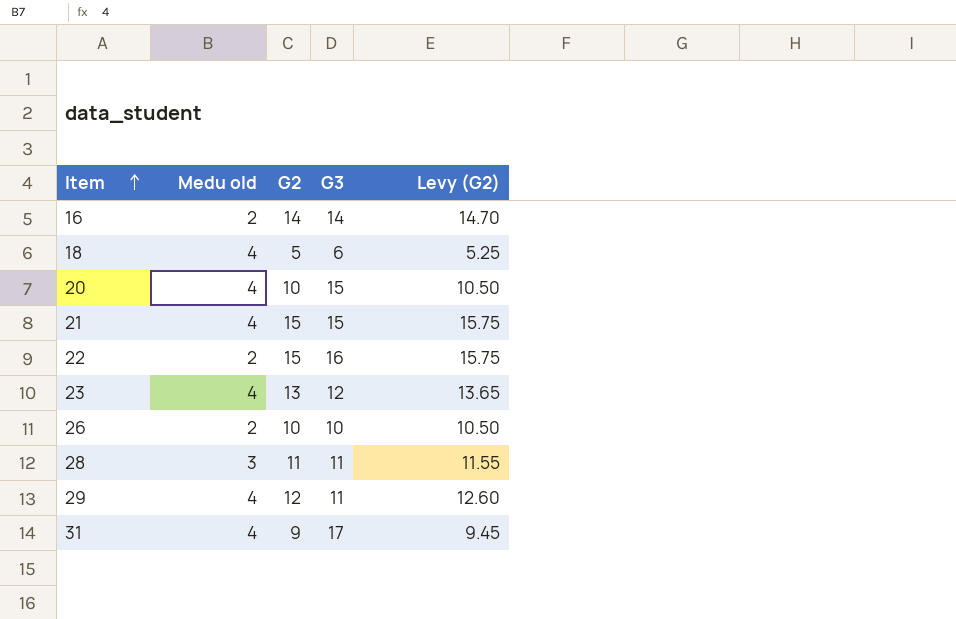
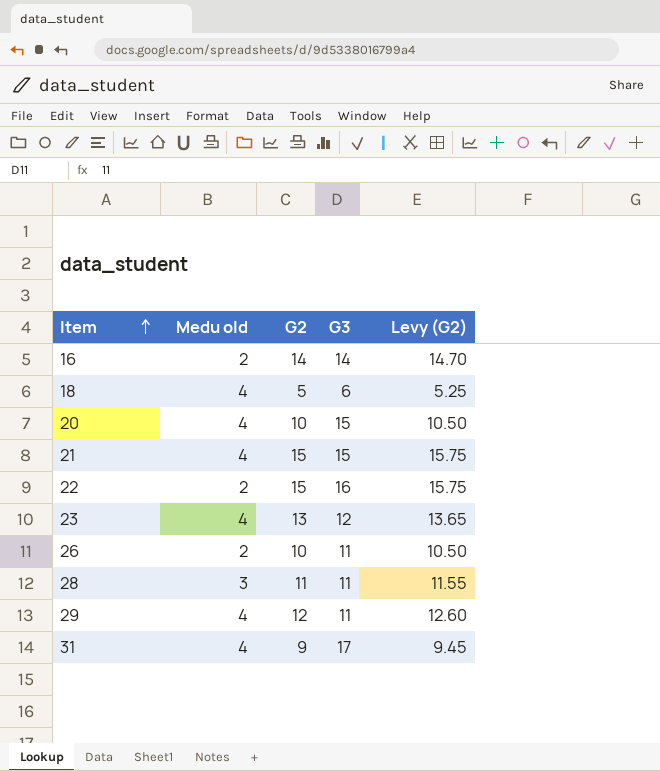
26 | G3: 10 -> 11

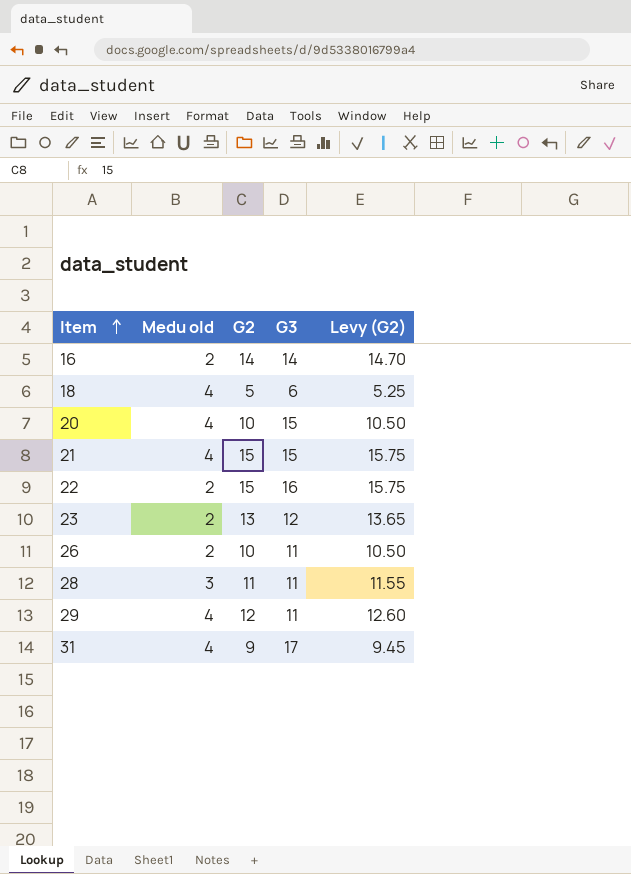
23 | Medu old: 4 -> 2

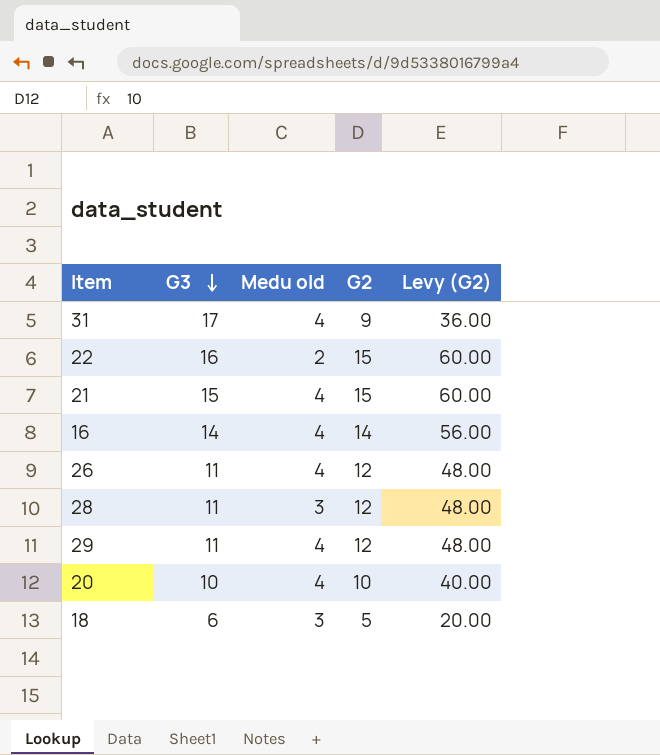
row order: Item ascending -> G3 descending
column G3 | position: 4 -> 2
column Levy (G2) | formula: [G2] * 1.05 -> [G2] * 4
row 23: 2 | 13 | 12 | 13.65 -> none
16 | Medu old: 2 -> 4
26 | Medu old: 2 -> 4
26 | G2: 10 -> 12
28 | G2: 11 -> 12
20 | G3: 15 -> 10
18 | Medu old: 4 -> 3

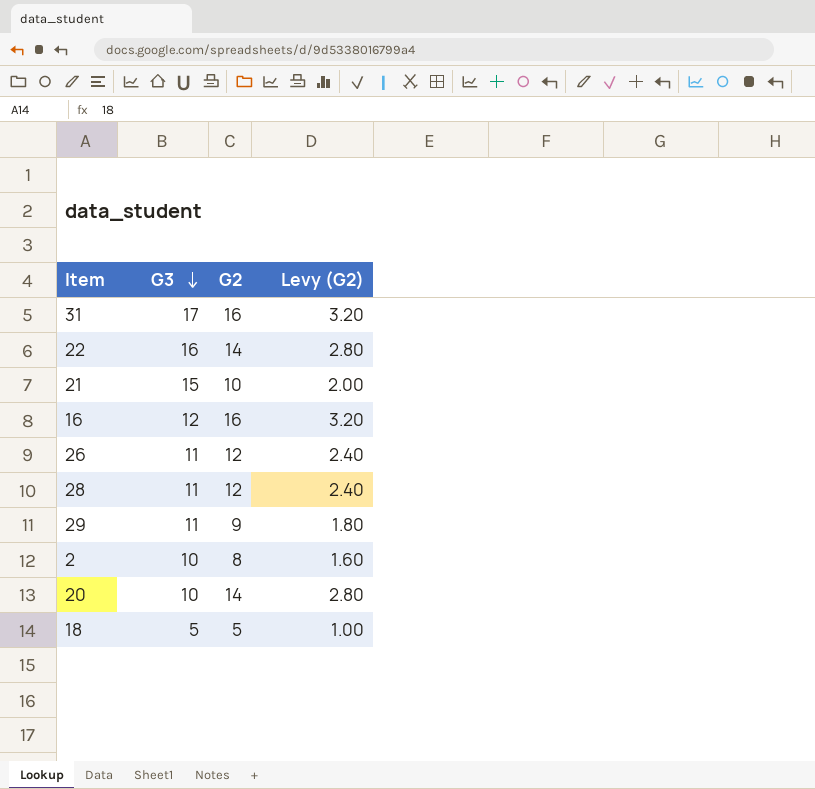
column Medu old | position: 3 -> none
column Levy (G2) | formula: [G2] * 4 -> [G2] * 0.2
31 | G2: 9 -> 16
22 | G2: 15 -> 14
21 | G2: 15 -> 10
16 | G3: 14 -> 12
16 | G2: 14 -> 16
29 | G2: 12 -> 9
row 2: none -> 10 | 8 | 1.60
20 | G2: 10 -> 14
18 | G3: 6 -> 5

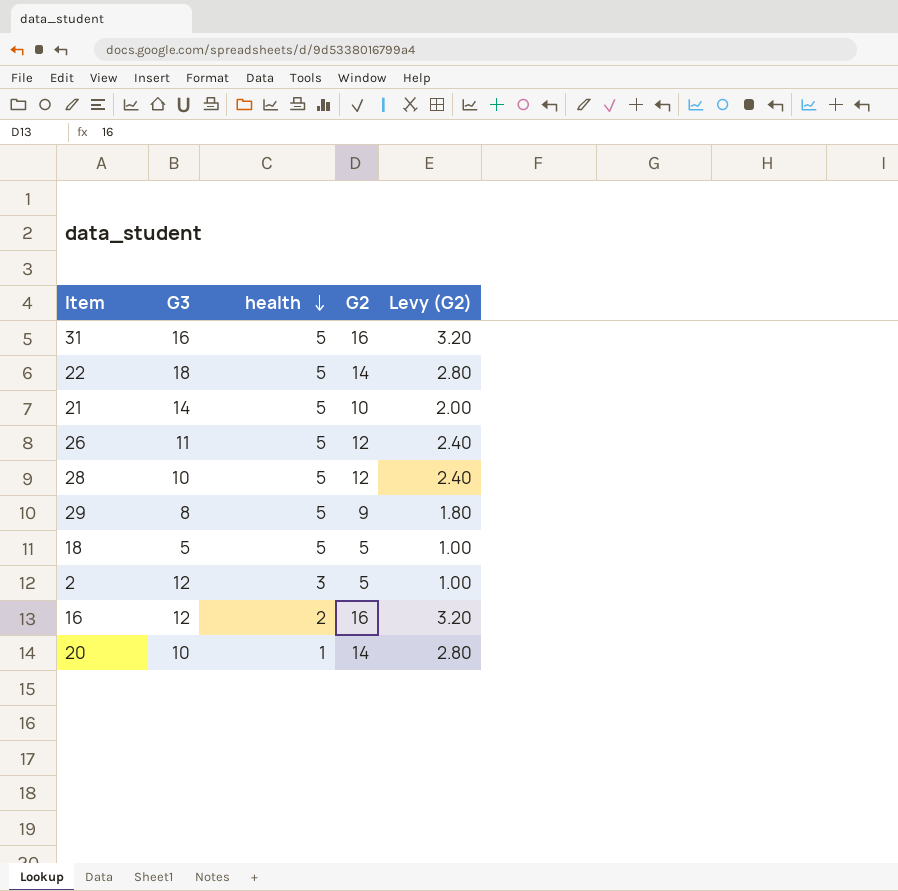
row order: G3 descending -> health descending
column health | position: none -> 3
31 | G3: 17 -> 16
22 | G3: 16 -> 18
21 | G3: 15 -> 14
28 | G3: 11 -> 10
29 | G3: 11 -> 8
2 | G3: 10 -> 12
2 | G2: 8 -> 5
2 | Levy (G2): 1.60 -> 1.00

